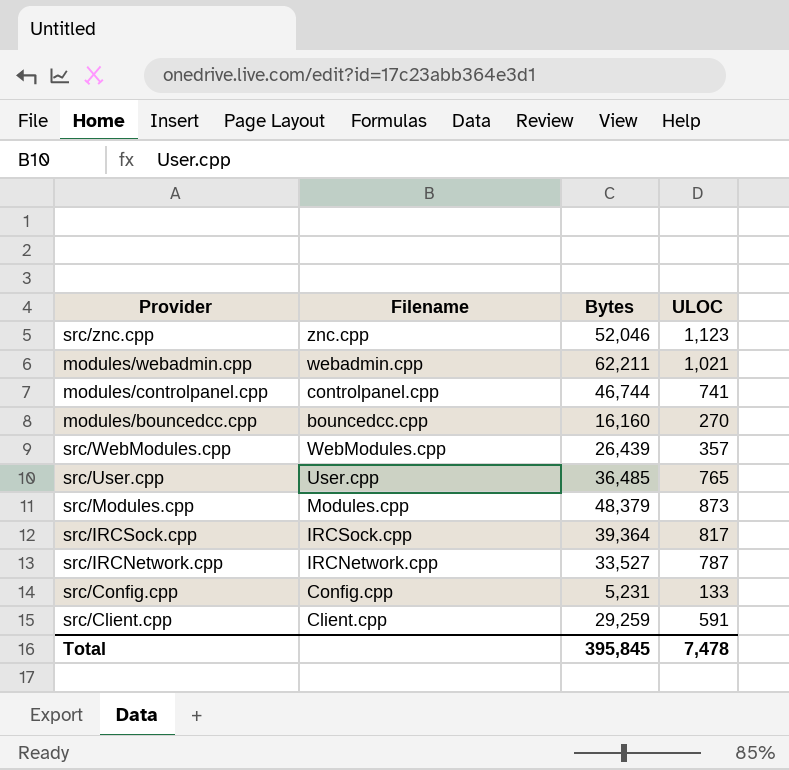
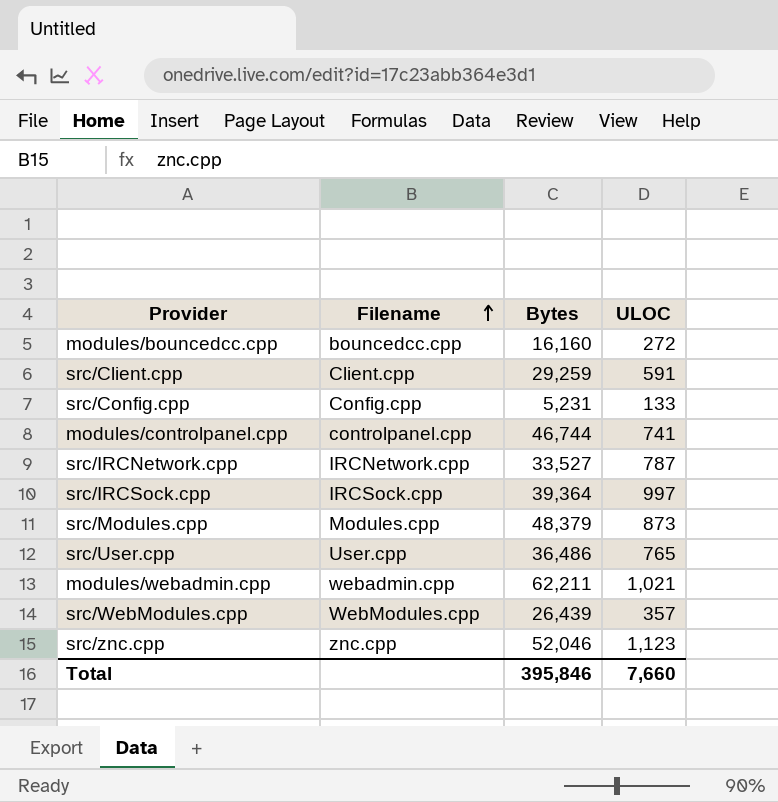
row order: none -> Filename ascending
modules/bouncedcc.cpp | ULOC: 270 -> 272
src/IRCSock.cpp | ULOC: 817 -> 997
src/User.cpp | Bytes: 36,485 -> 36,486
Total | Bytes: 395,845 -> 395,846
Total | ULOC: 7,478 -> 7,660

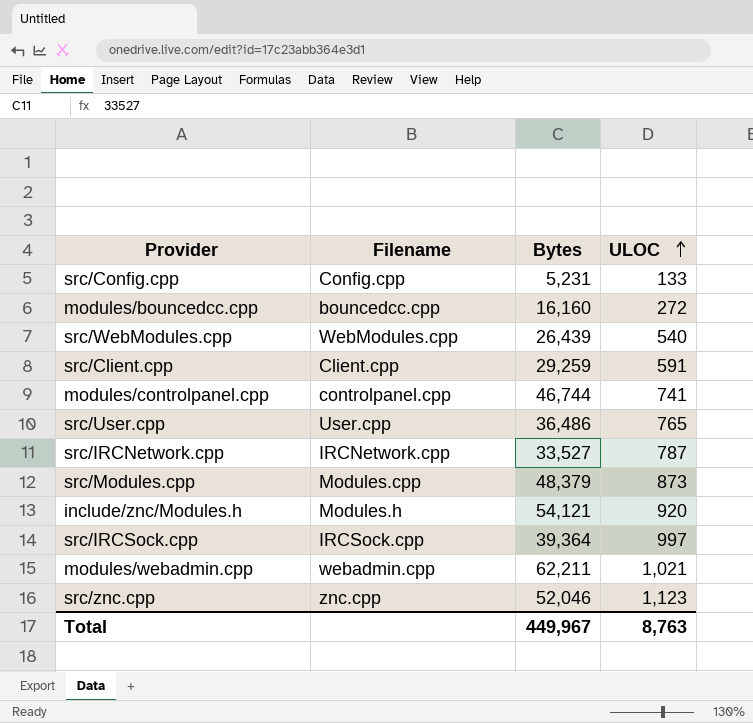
row order: Filename ascending -> ULOC ascending
src/WebModules.cpp | ULOC: 357 -> 540
row include/znc/Modules.h: none -> Modules.h | 54,121 | 920
Total | Bytes: 395,846 -> 449,967
Total | ULOC: 7,660 -> 8,763

